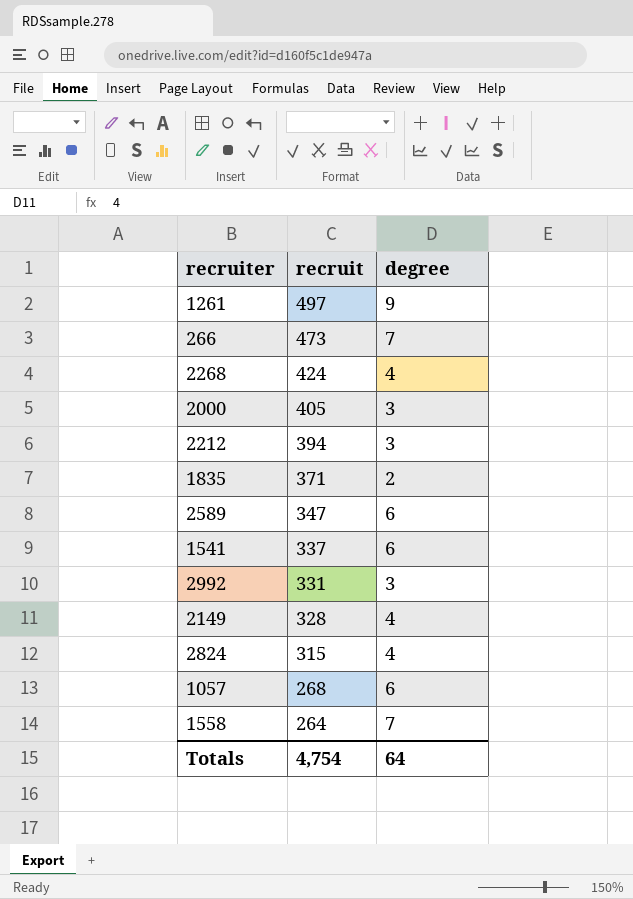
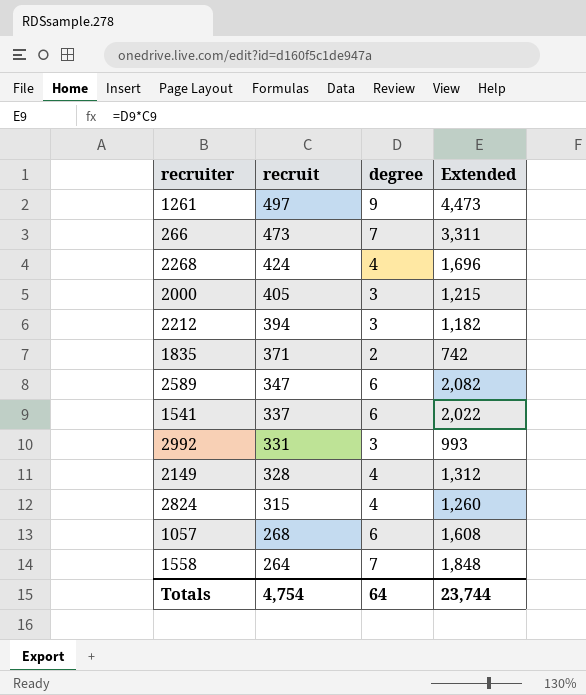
column Extended | formula: none -> [recruit] * [degree]

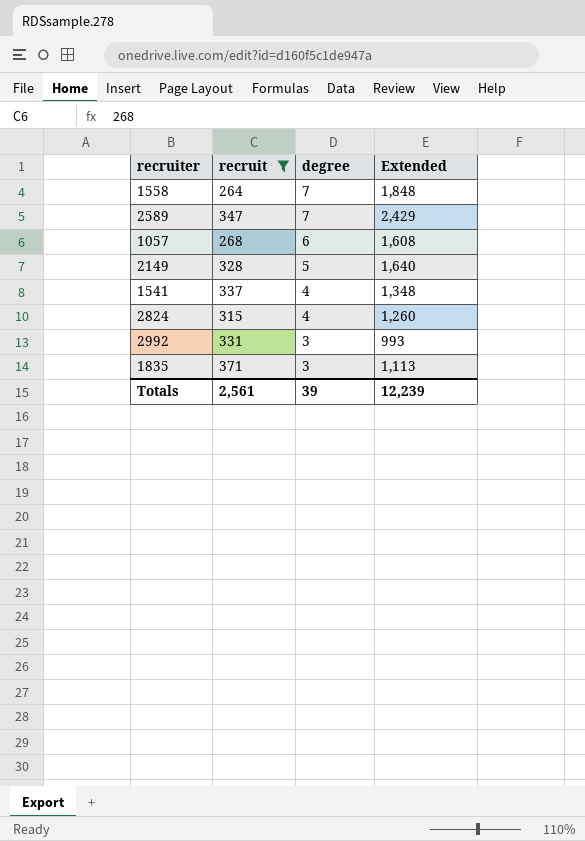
filter: none -> recruit <= 371
row order: recruit descending -> degree descending
2589 | degree: 6 -> 7
2589 | Extended: 2,082 -> 2,429
2149 | degree: 4 -> 5
2149 | Extended: 1,312 -> 1,640
1541 | degree: 6 -> 4
1541 | Extended: 2,022 -> 1,348
1835 | degree: 2 -> 3
1835 | Extended: 742 -> 1,113
Totals | recruit: 4,754 -> 2,561
Totals | degree: 64 -> 39
Totals | Extended: 23,744 -> 12,239

